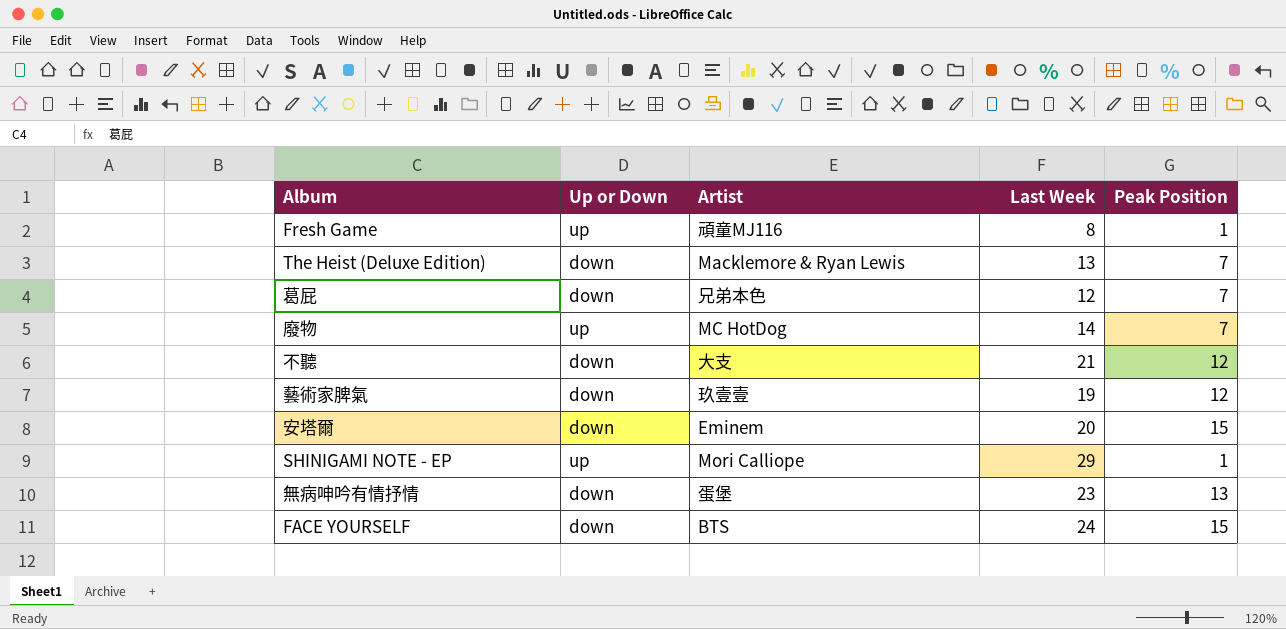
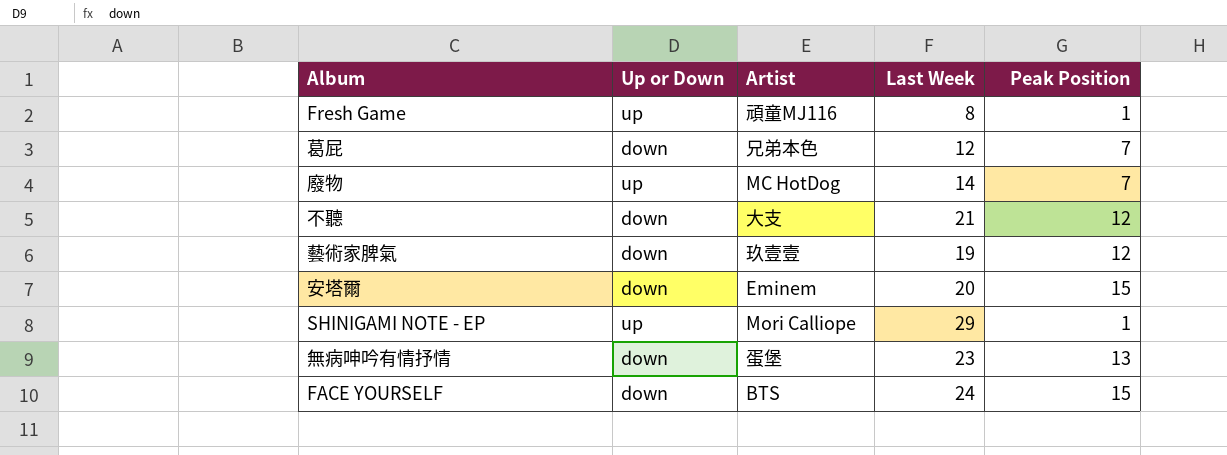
row The Heist (Deluxe Edition): down | Macklemore & Ryan Lewis | 13 | 7 -> none

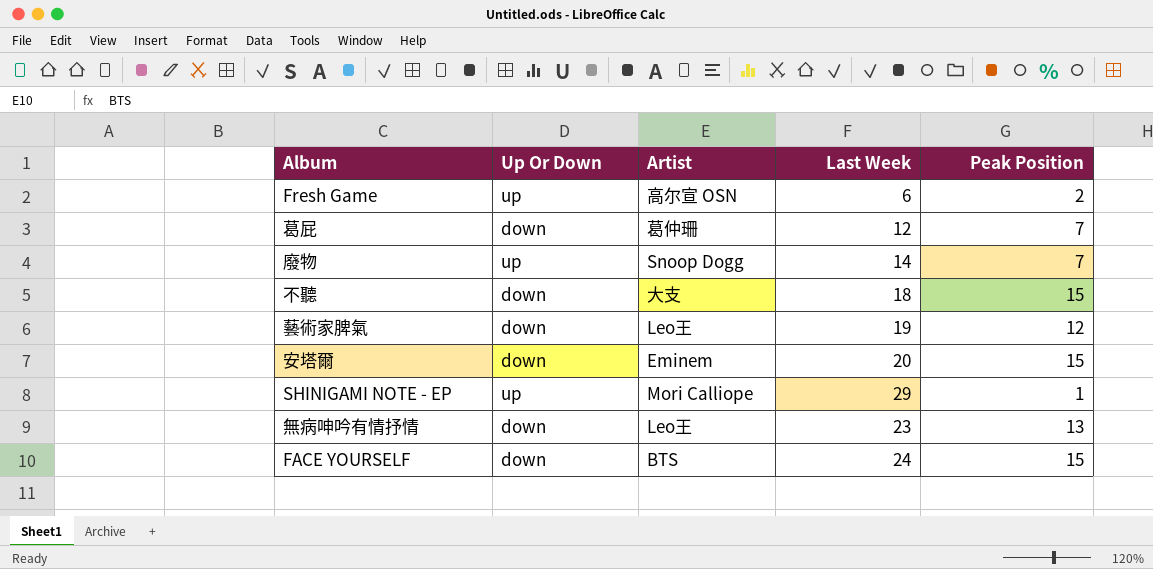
column name: Up or Down -> Up Or Down
Fresh Game | Artist: 頑童MJ116 -> 高尔宣 OSN
Fresh Game | Last Week: 8 -> 6
Fresh Game | Peak Position: 1 -> 2
葛屁 | Artist: 兄弟本色 -> 葛仲珊
廢物 | Artist: MC HotDog -> Snoop Dogg
不聽 | Last Week: 21 -> 18
不聽 | Peak Position: 12 -> 15
藝術家脾氣 | Artist: 玖壹壹 -> Leo王
無病呻吟有情抒情 | Artist: 蛋堡 -> Leo王

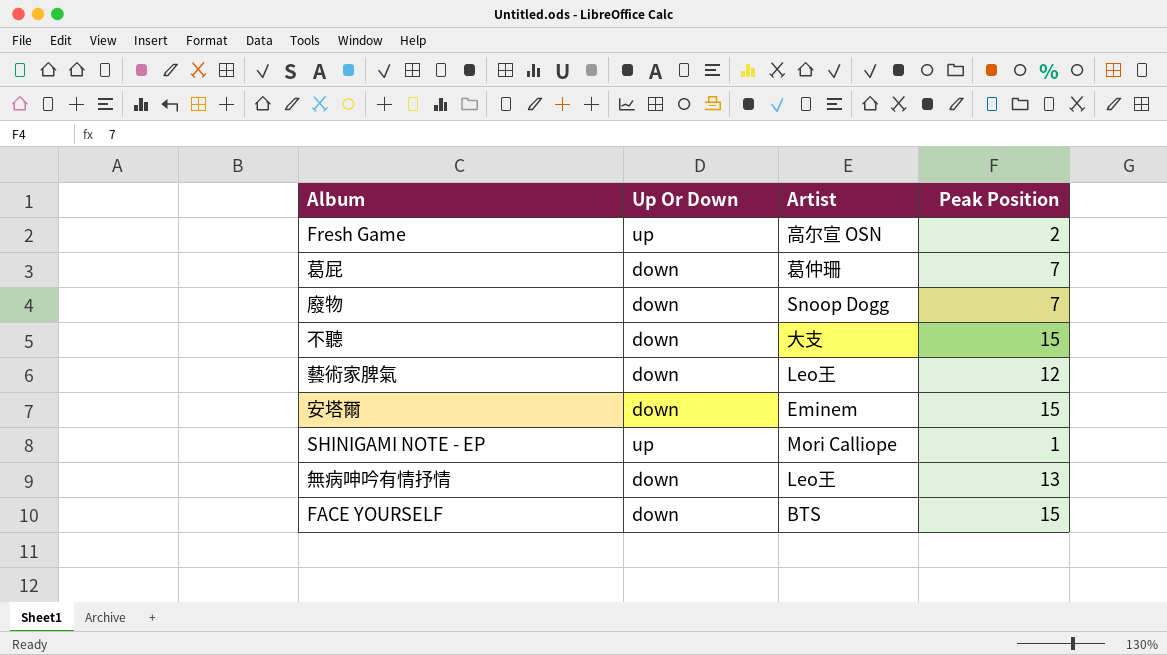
column Last Week | position: 4 -> none
廢物 | Up Or Down: up -> down

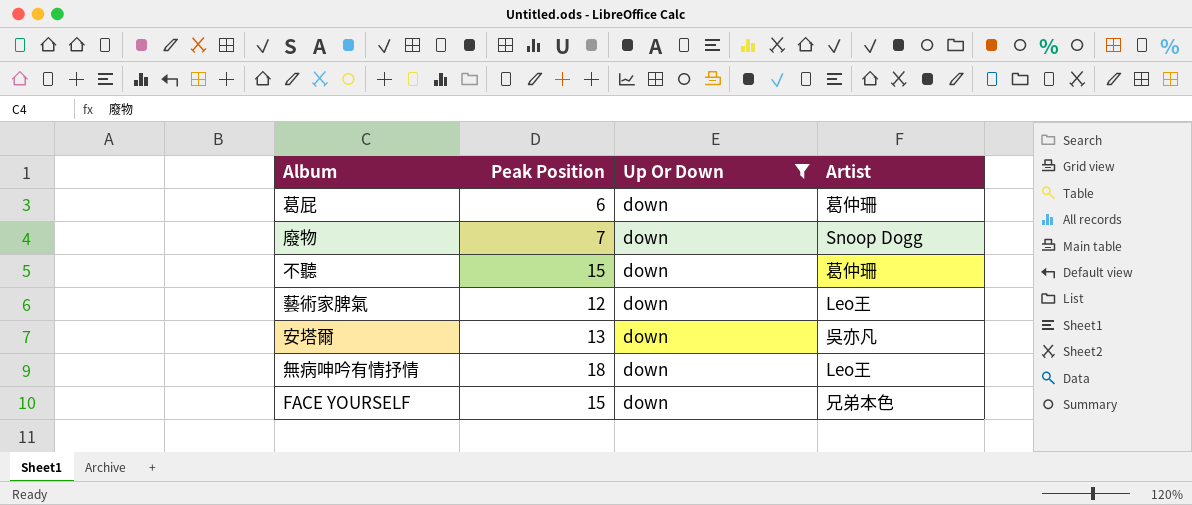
filter: none -> Up Or Down = down
column Peak Position | position: 4 -> 2
葛屁 | Peak Position: 7 -> 6
不聽 | Artist: 大支 -> 葛仲珊
安塔爾 | Peak Position: 15 -> 13
安塔爾 | Artist: Eminem -> 吳亦凡
無病呻吟有情抒情 | Peak Position: 13 -> 18
FACE YOURSELF | Artist: BTS -> 兄弟本色

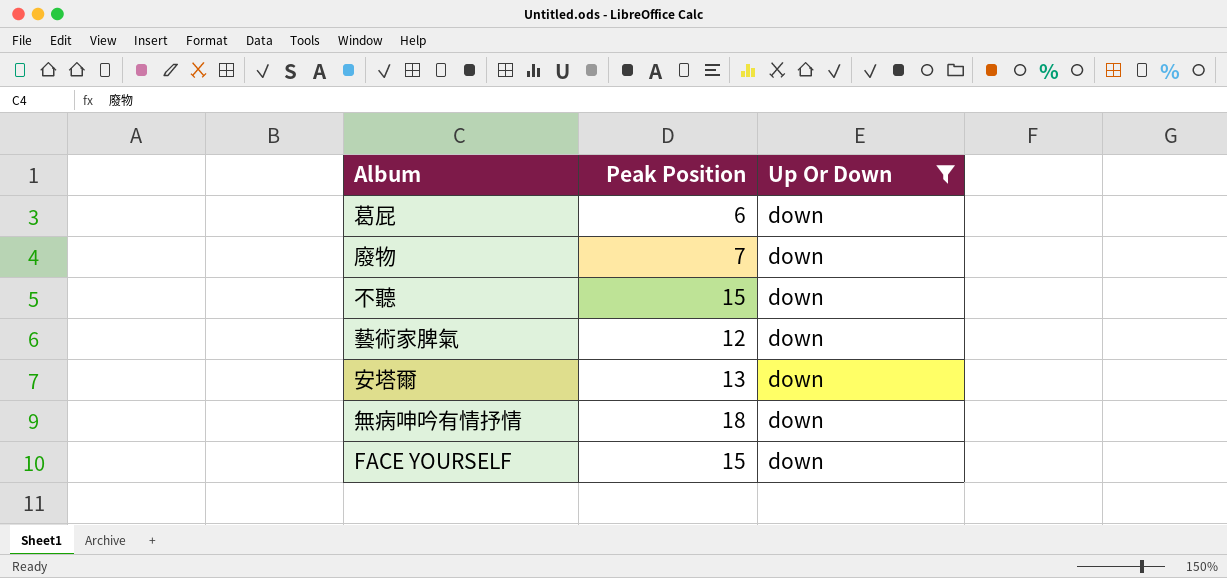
column Artist | position: 4 -> none

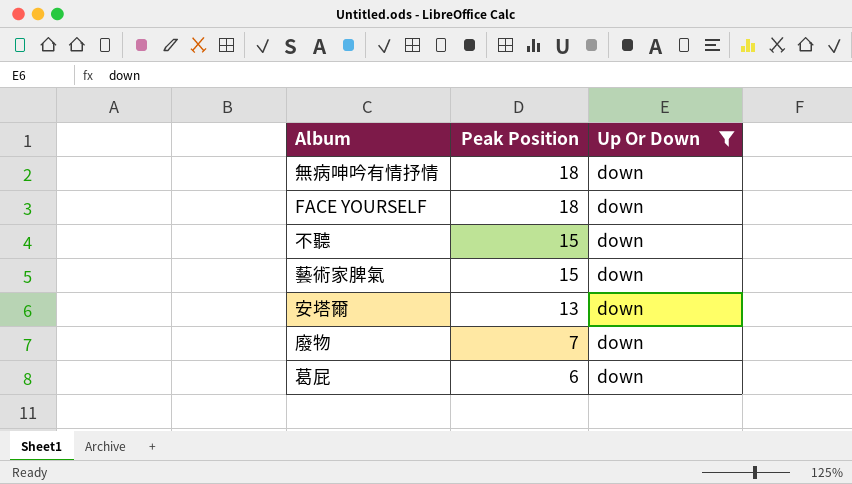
row order: none -> Peak Position descending
FACE YOURSELF | Peak Position: 15 -> 18
藝術家脾氣 | Peak Position: 12 -> 15

